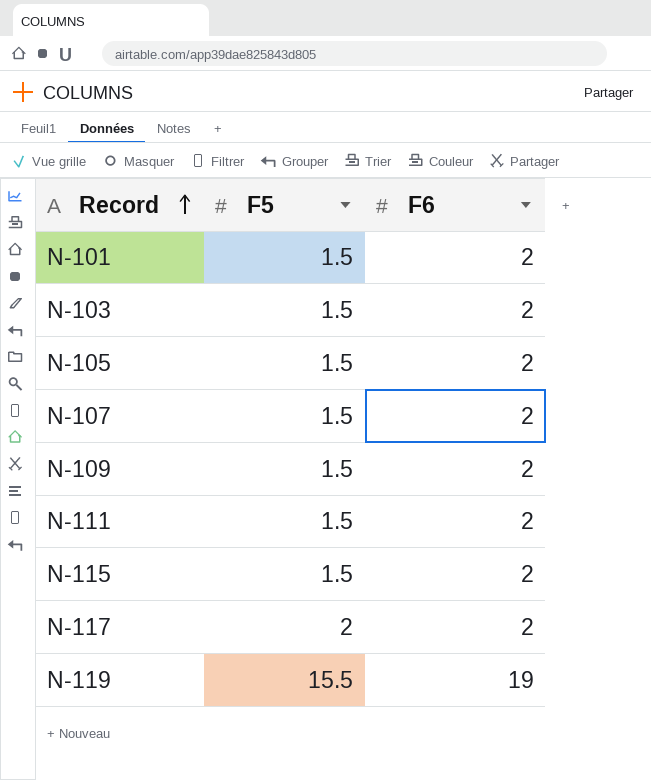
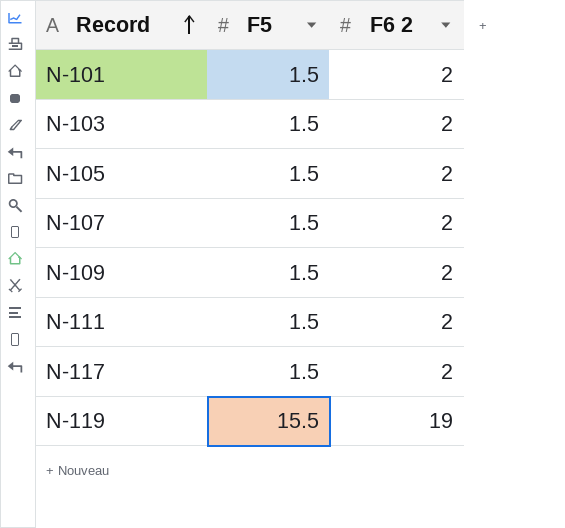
column name: F6 -> F6 2
row N-115: 1.5 | 2 -> none
N-117 | F5: 2 -> 1.5

